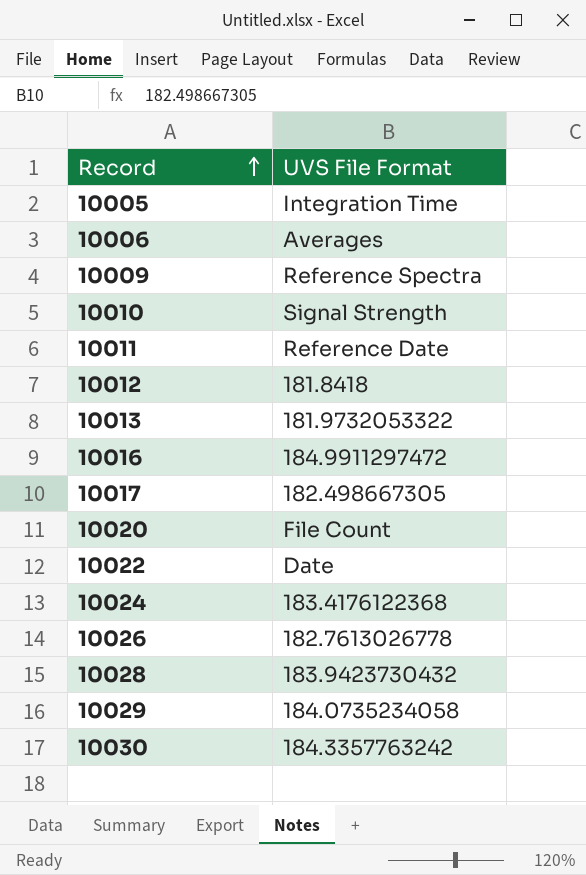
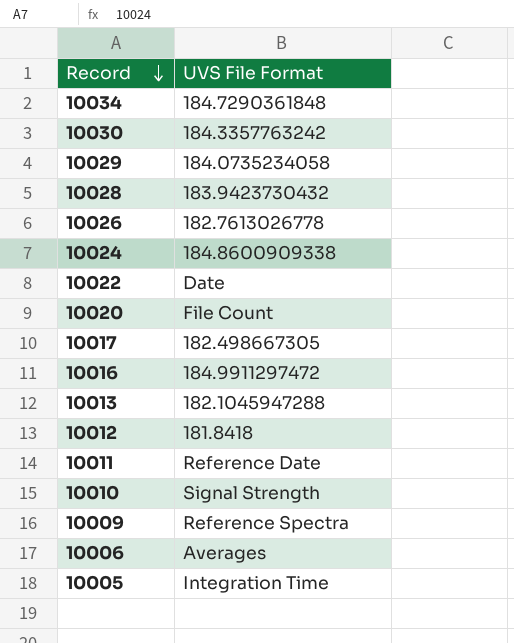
row order: Record ascending -> Record descending
row 10034: none -> 184.7290361848
10024 | UVS File Format: 183.4176122368 -> 184.8600909338
10013 | UVS File Format: 181.9732053322 -> 182.1045947288

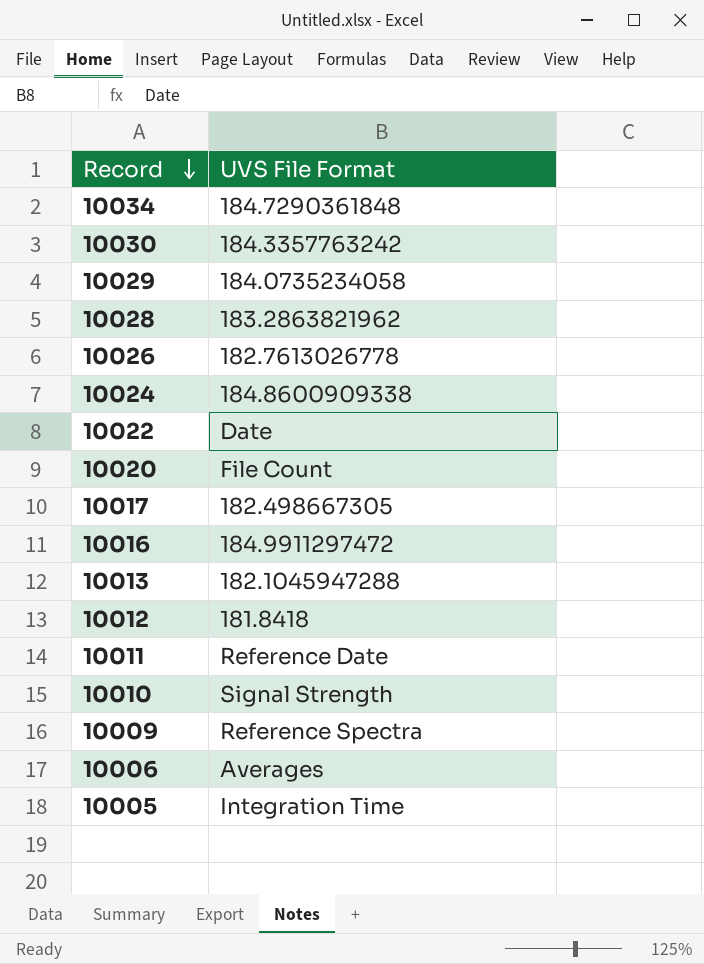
10028 | UVS File Format: 183.9423730432 -> 183.2863821962

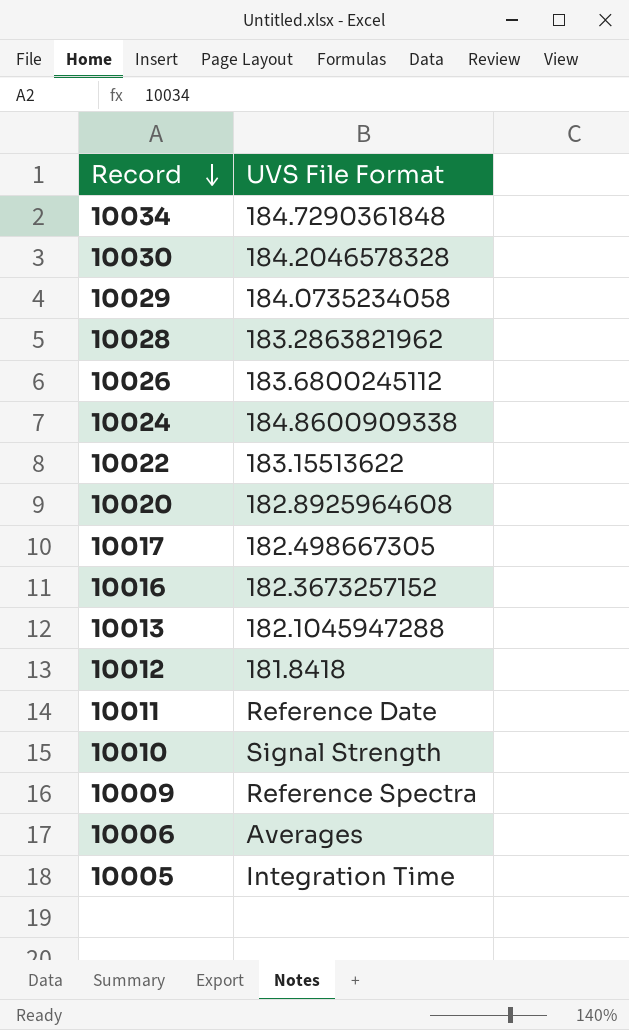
10030 | UVS File Format: 184.3357763242 -> 184.2046578328
10026 | UVS File Format: 182.7613026778 -> 183.6800245112
10022 | UVS File Format: Date -> 183.15513622
10020 | UVS File Format: File Count -> 182.8925964608
10016 | UVS File Format: 184.9911297472 -> 182.3673257152

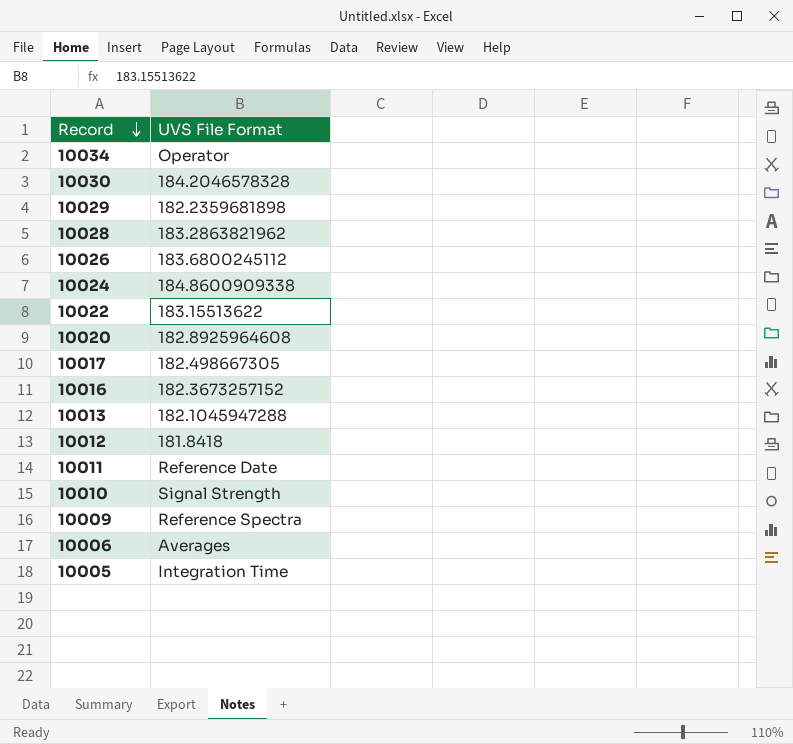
10034 | UVS File Format: 184.7290361848 -> Operator
10029 | UVS File Format: 184.0735234058 -> 182.2359681898

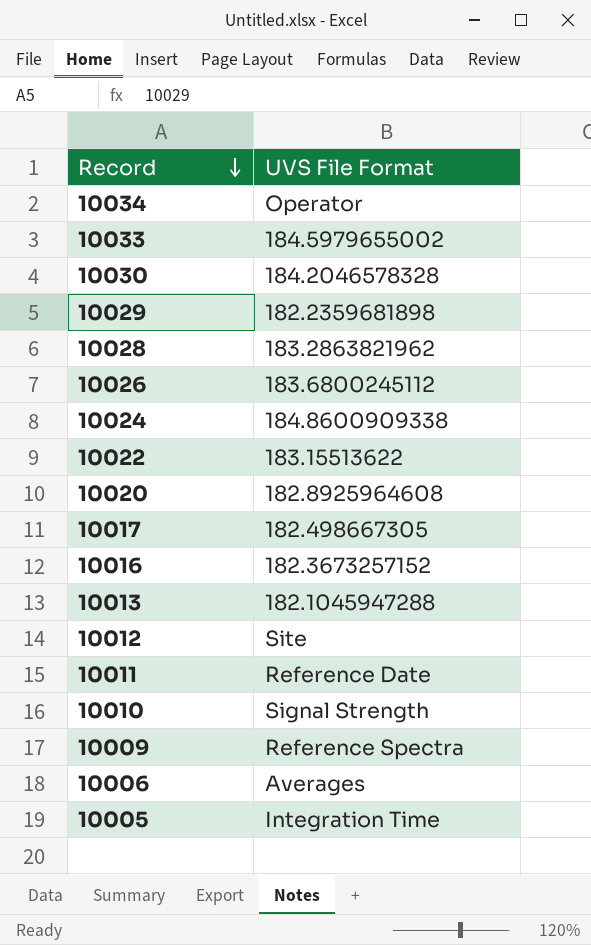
row 10033: none -> 184.5979655002
10012 | UVS File Format: 181.8418 -> Site

